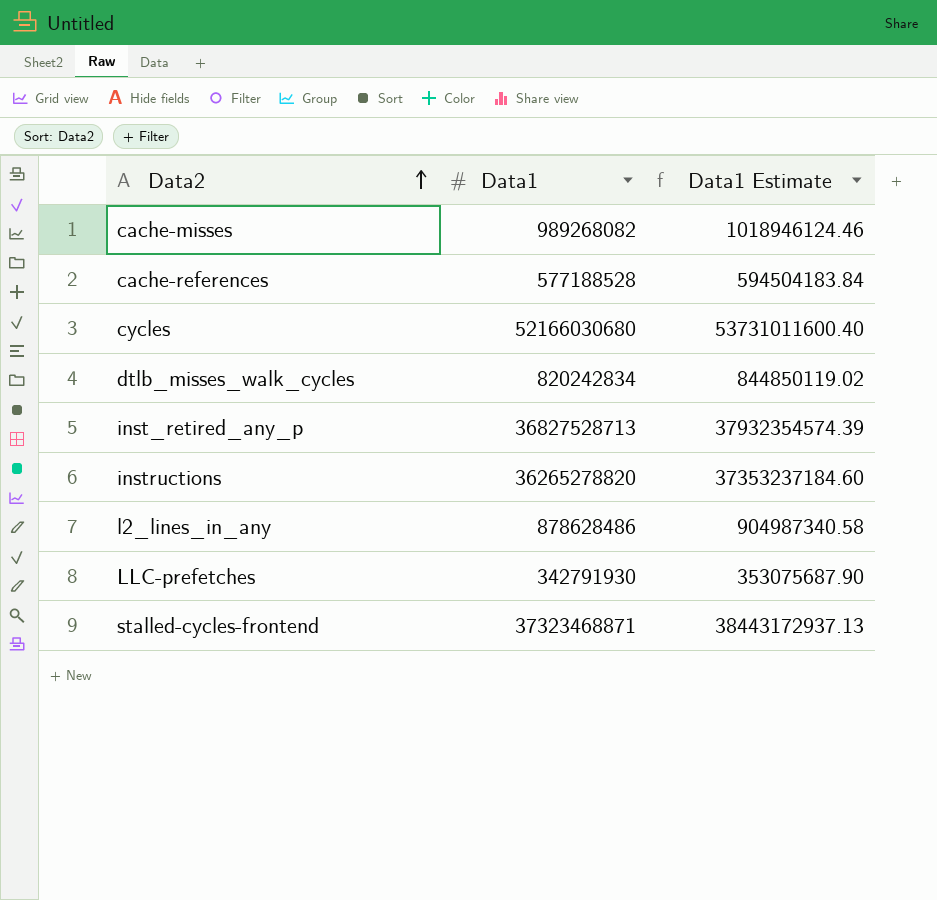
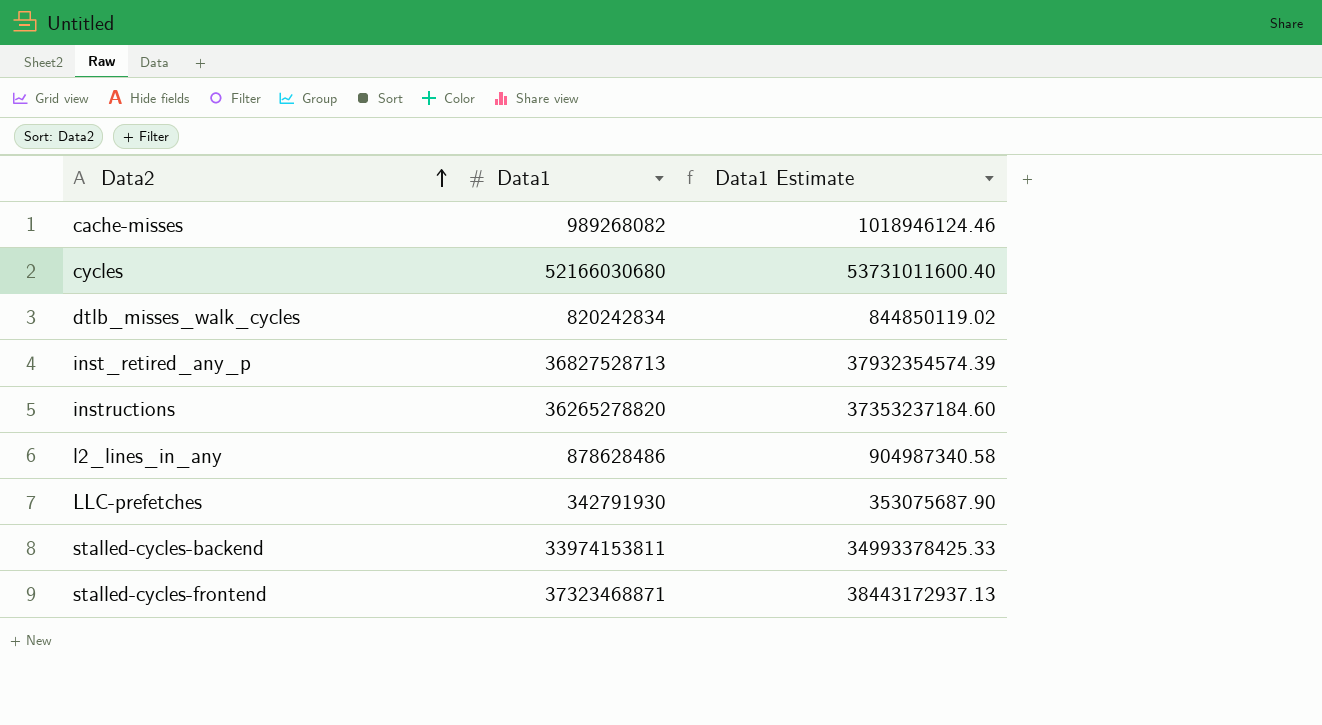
row cache-references: 577188528 | 594504183.84 -> none
row stalled-cycles-backend: none -> 33974153811 | 34993378425.33

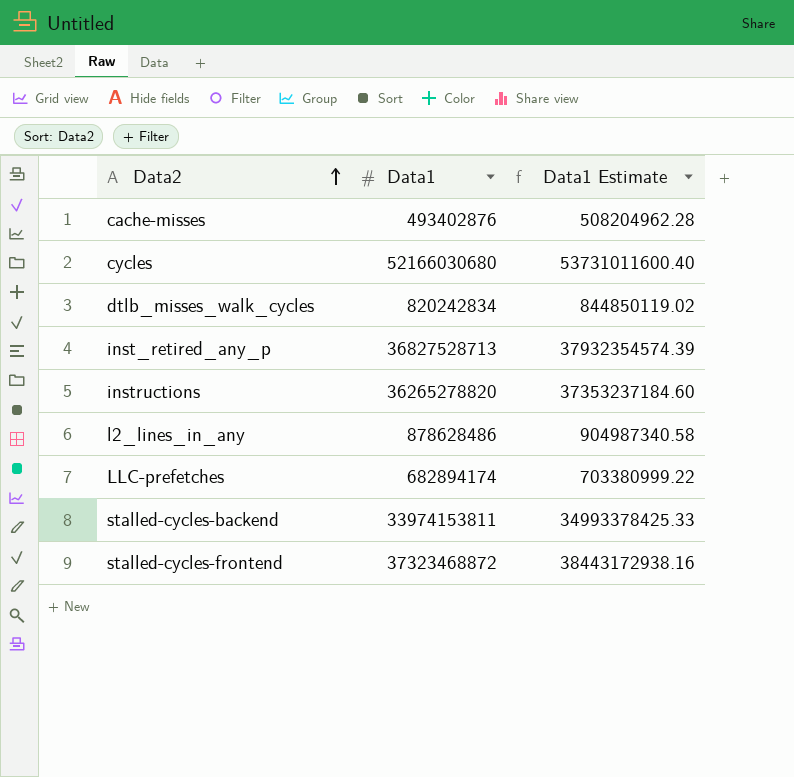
cache-misses | Data1: 989268082 -> 493402876
cache-misses | Data1 Estimate: 1018946124.46 -> 508204962.28
LLC-prefetches | Data1: 342791930 -> 682894174
LLC-prefetches | Data1 Estimate: 353075687.90 -> 703380999.22
stalled-cycles-frontend | Data1: 37323468871 -> 37323468872
stalled-cycles-frontend | Data1 Estimate: 38443172937.13 -> 38443172938.16

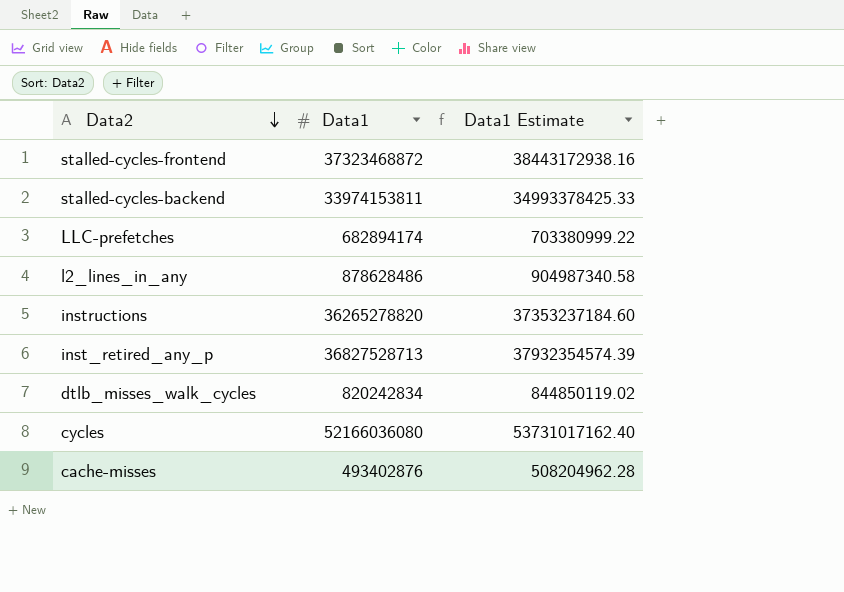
row order: Data2 ascending -> Data2 descending
cycles | Data1: 52166030680 -> 52166036080
cycles | Data1 Estimate: 53731011600.40 -> 53731017162.40

